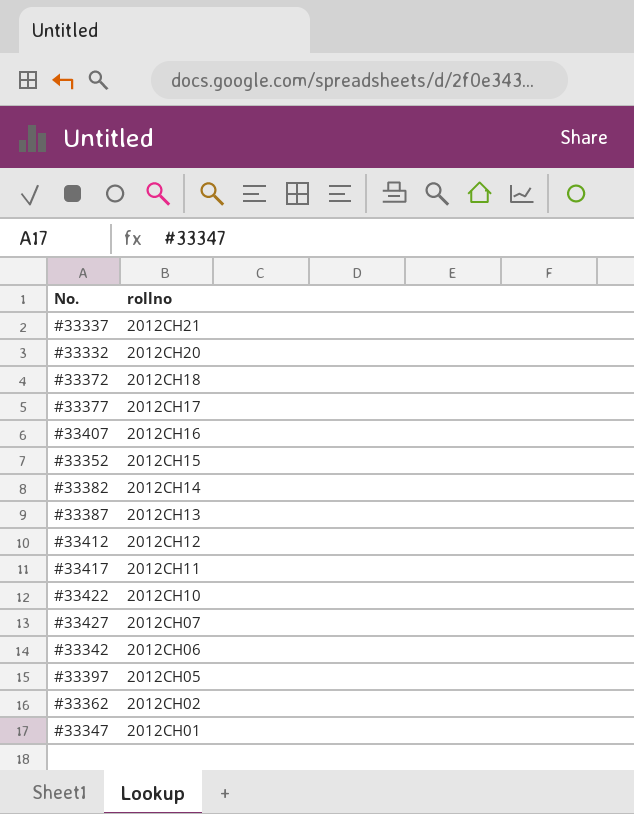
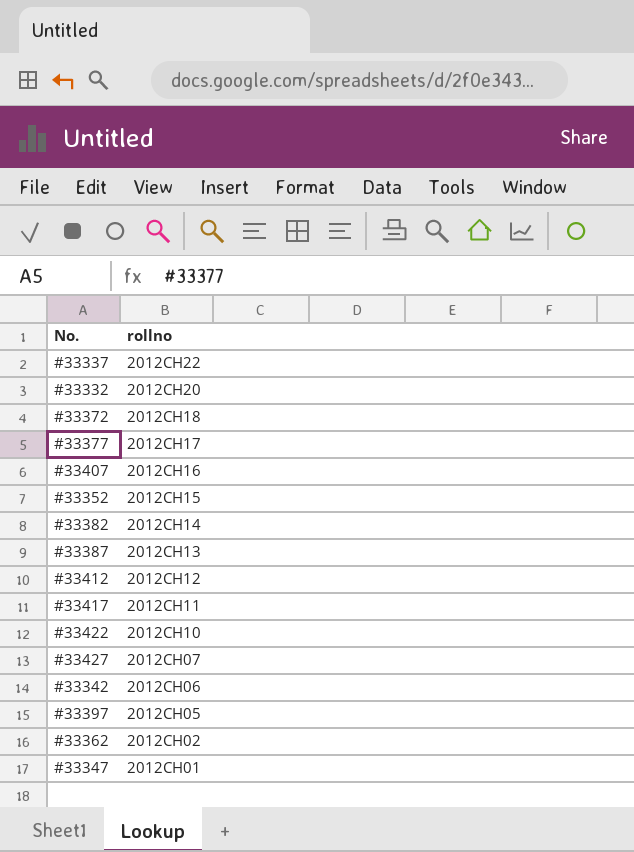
#33337 | rollno: 2012CH21 -> 2012CH22

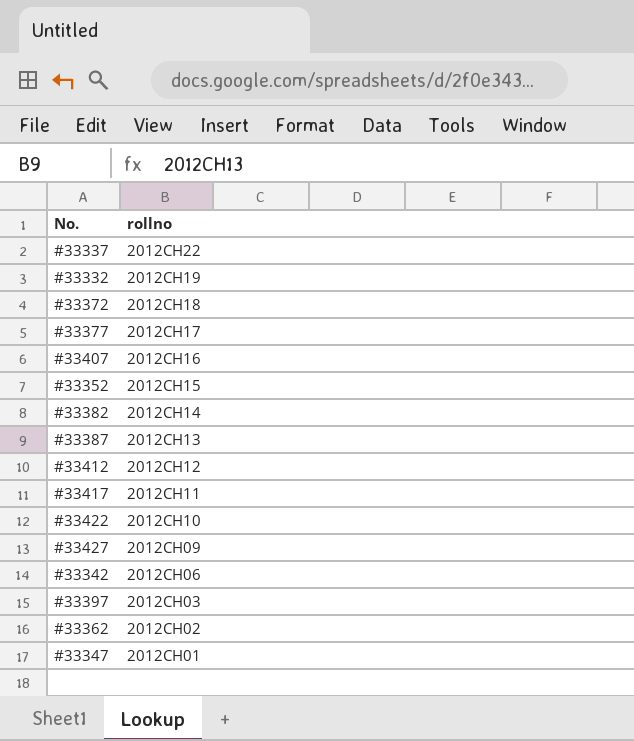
#33332 | rollno: 2012CH20 -> 2012CH19
#33427 | rollno: 2012CH07 -> 2012CH09
#33397 | rollno: 2012CH05 -> 2012CH03

